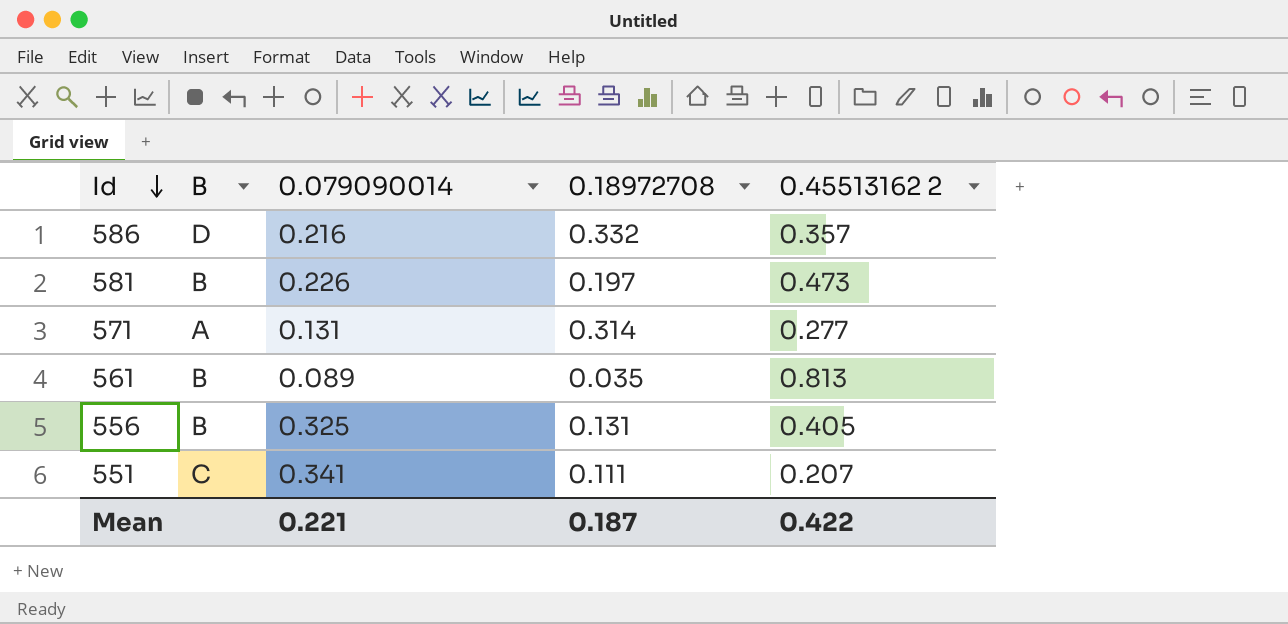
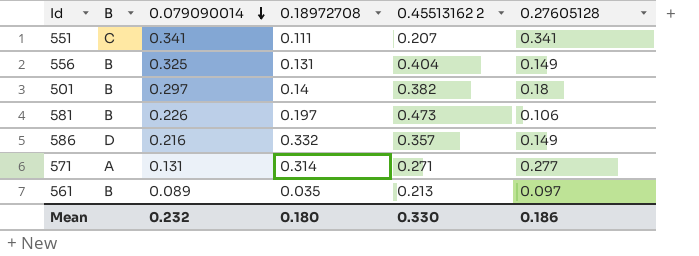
row order: Id descending -> 0.079090014 descending
column 0.27605128 | position: none -> 6
556 | 0.45513162 2: 0.405 -> 0.404
row 501: none -> B | 0.297 | 0.14 | 0.382 | 0.18
571 | 0.45513162 2: 0.277 -> 0.271
561 | 0.45513162 2: 0.813 -> 0.213
Mean | 0.079090014: 0.221 -> 0.232
Mean | 0.18972708: 0.187 -> 0.180
Mean | 0.45513162 2: 0.422 -> 0.330

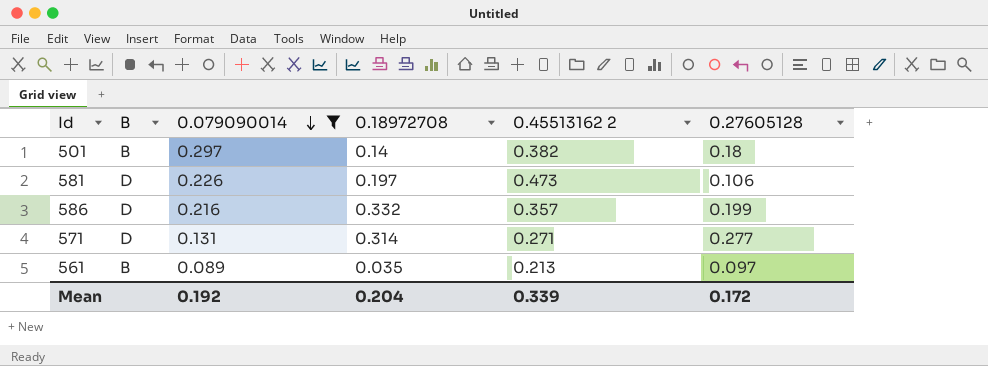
filter: none -> 0.079090014 <= 0.297
581 | B: B -> D
586 | 0.27605128: 0.149 -> 0.199
571 | B: A -> D
Mean | 0.079090014: 0.232 -> 0.192
Mean | 0.18972708: 0.180 -> 0.204
Mean | 0.45513162 2: 0.330 -> 0.339
Mean | 0.27605128: 0.186 -> 0.172

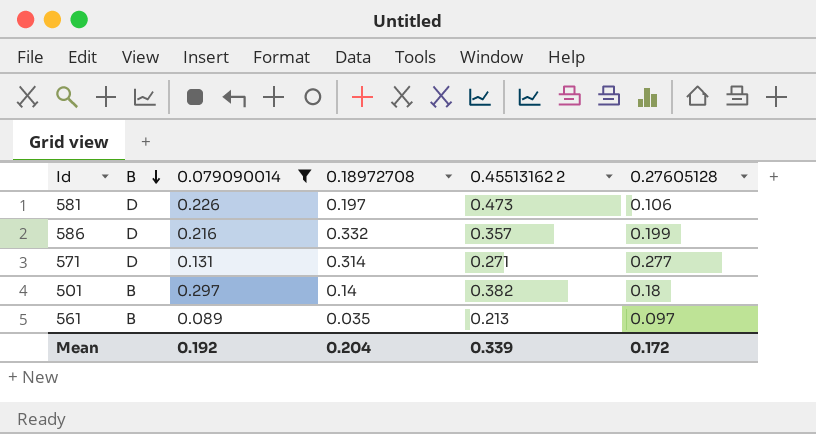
row order: 0.079090014 descending -> B descending

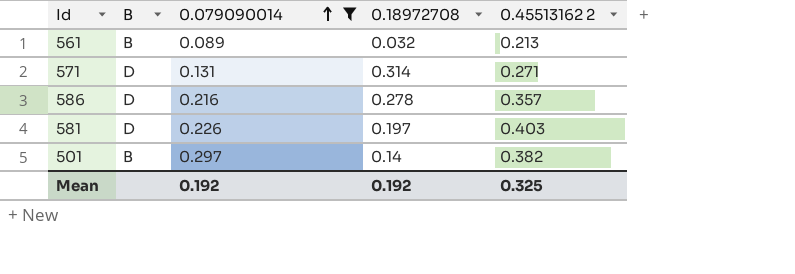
row order: B descending -> 0.079090014 ascending
column 0.27605128 | position: 6 -> none
561 | 0.18972708: 0.035 -> 0.032
586 | 0.18972708: 0.332 -> 0.278
581 | 0.45513162 2: 0.473 -> 0.403
Mean | 0.18972708: 0.204 -> 0.192
Mean | 0.45513162 2: 0.339 -> 0.325

